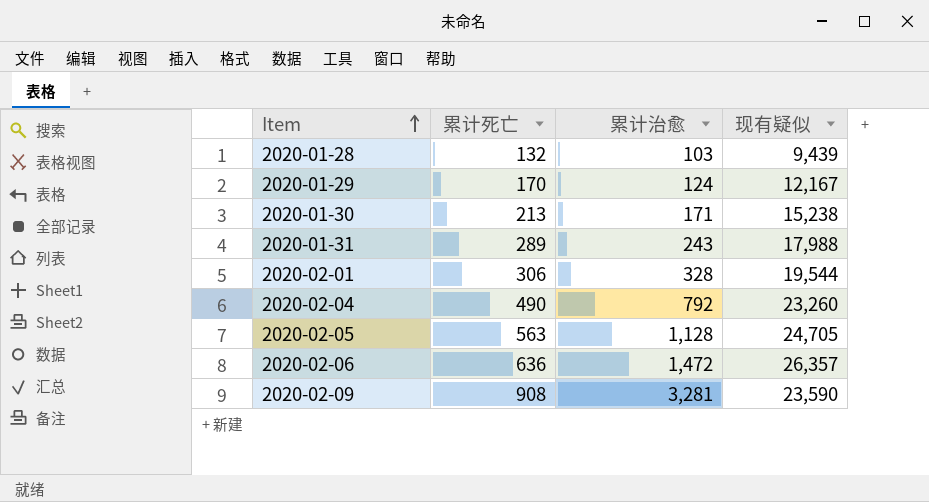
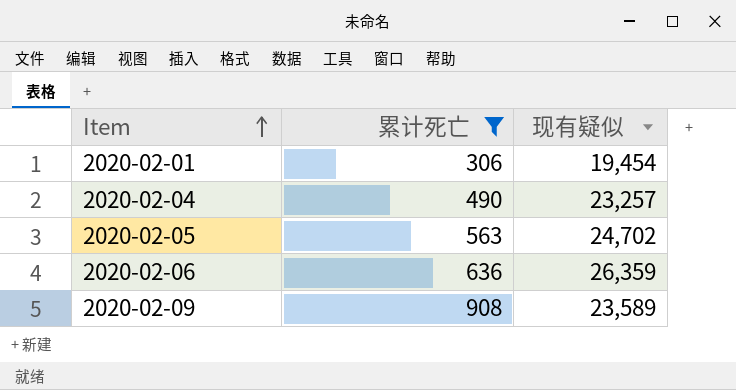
filter: none -> 累计死亡 >= 306
column 累计治愈 | position: 3 -> none
2020-02-01 | 现有疑似: 19,544 -> 19,454
2020-02-04 | 现有疑似: 23,260 -> 23,257
2020-02-05 | 现有疑似: 24,705 -> 24,702
2020-02-06 | 现有疑似: 26,357 -> 26,359
2020-02-09 | 现有疑似: 23,590 -> 23,589

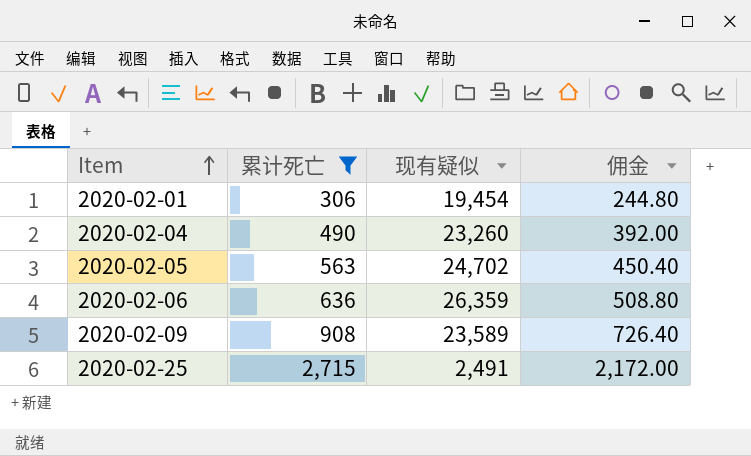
column 佣金 | formula: none -> [累计死亡] * 0.8
2020-02-04 | 现有疑似: 23,257 -> 23,260
row 2020-02-25: none -> 2,715 | 2,491 | 2,172.00

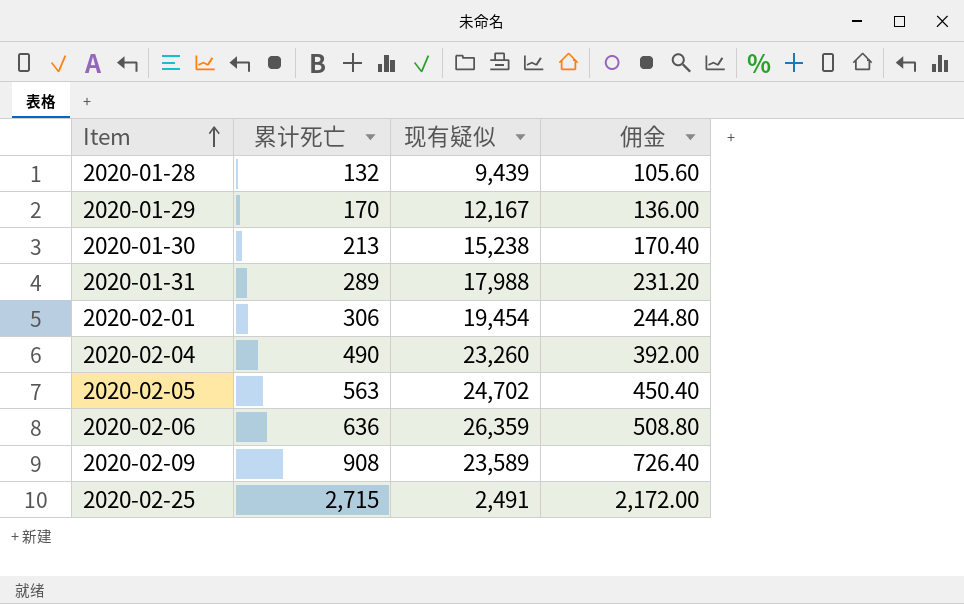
filter: 累计死亡 >= 306 -> none

